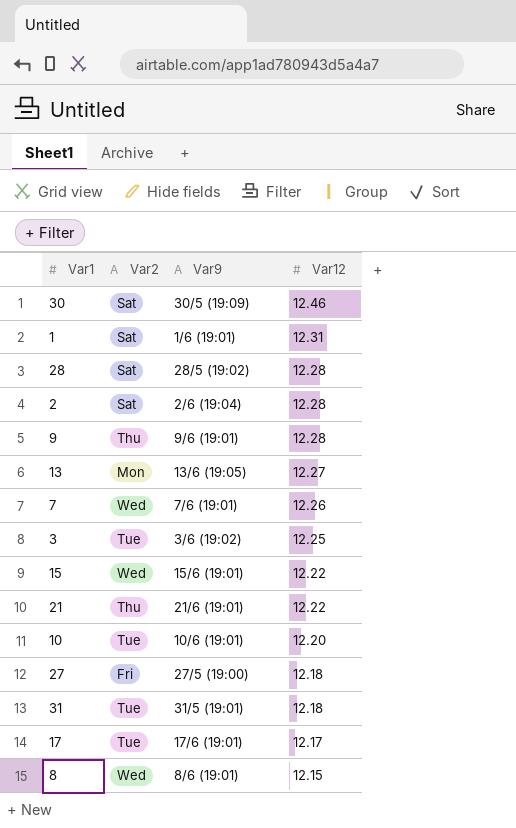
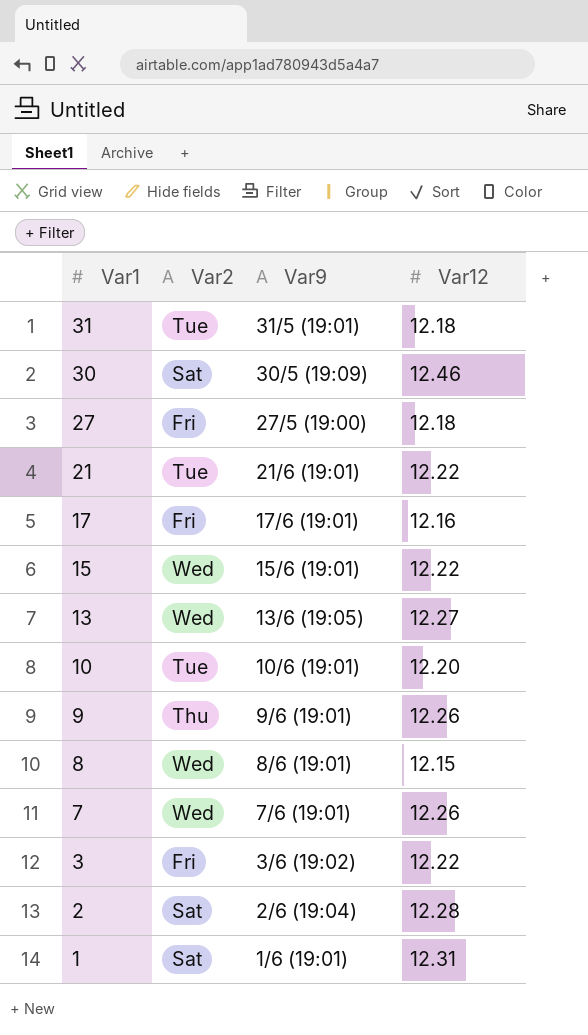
row order: Var12 descending -> Var1 descending
row 28: Sat | 28/5 (19:02) | 12.28 -> none
21 | Var2: Thu -> Tue
17 | Var2: Tue -> Fri
17 | Var12: 12.17 -> 12.16
13 | Var2: Mon -> Wed
9 | Var12: 12.28 -> 12.26
3 | Var2: Tue -> Fri
3 | Var12: 12.25 -> 12.22

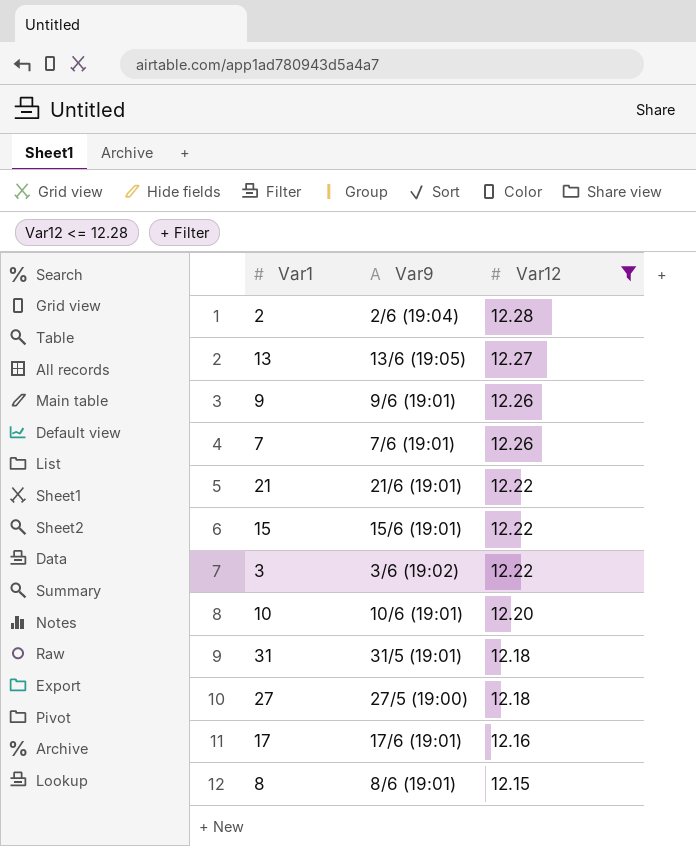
filter: none -> Var12 <= 12.28
row order: Var1 descending -> Var12 descending
column Var2 | position: 2 -> none

